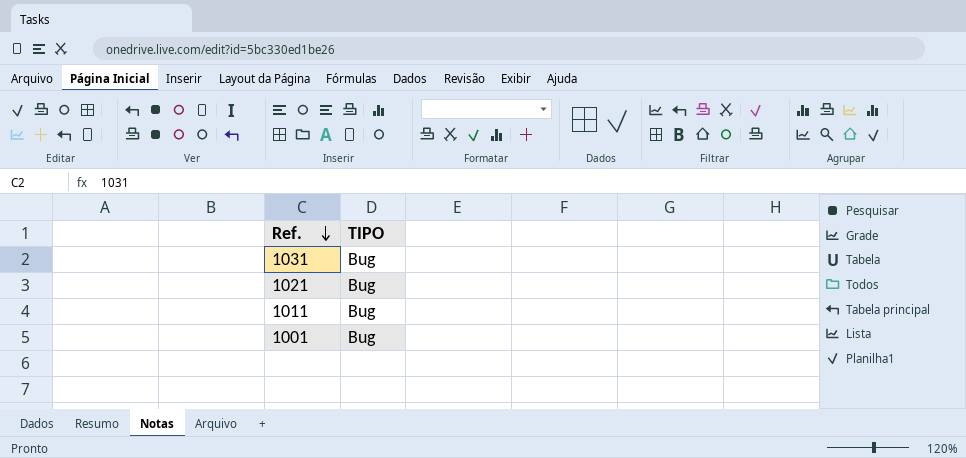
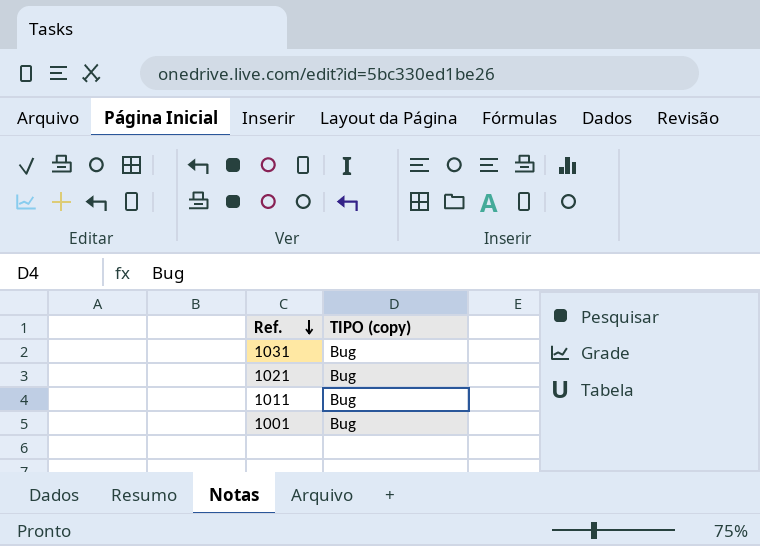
column name: TIPO -> TIPO (copy)

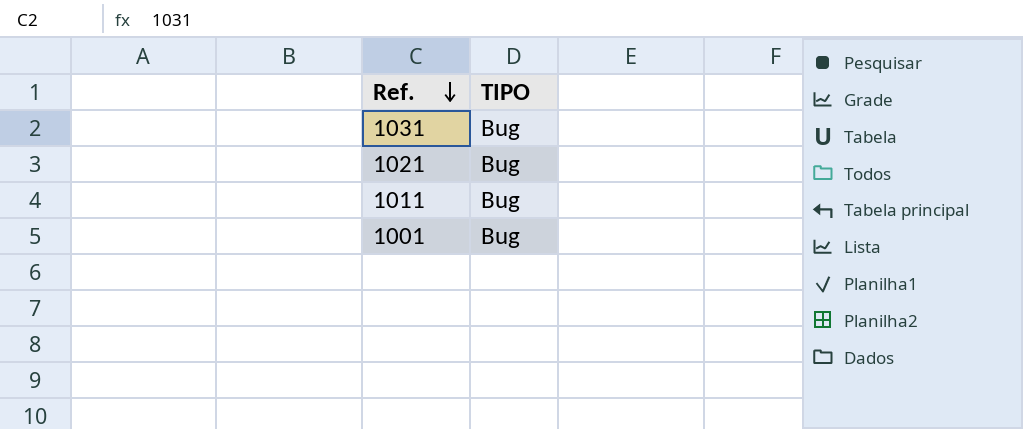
column name: TIPO (copy) -> TIPO

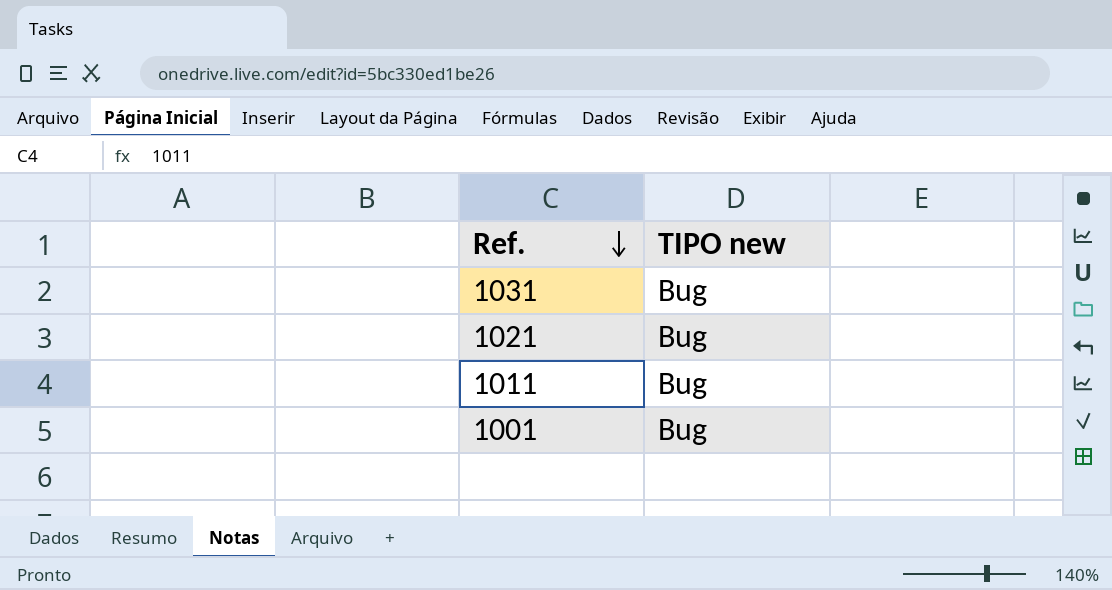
column name: TIPO -> TIPO new

